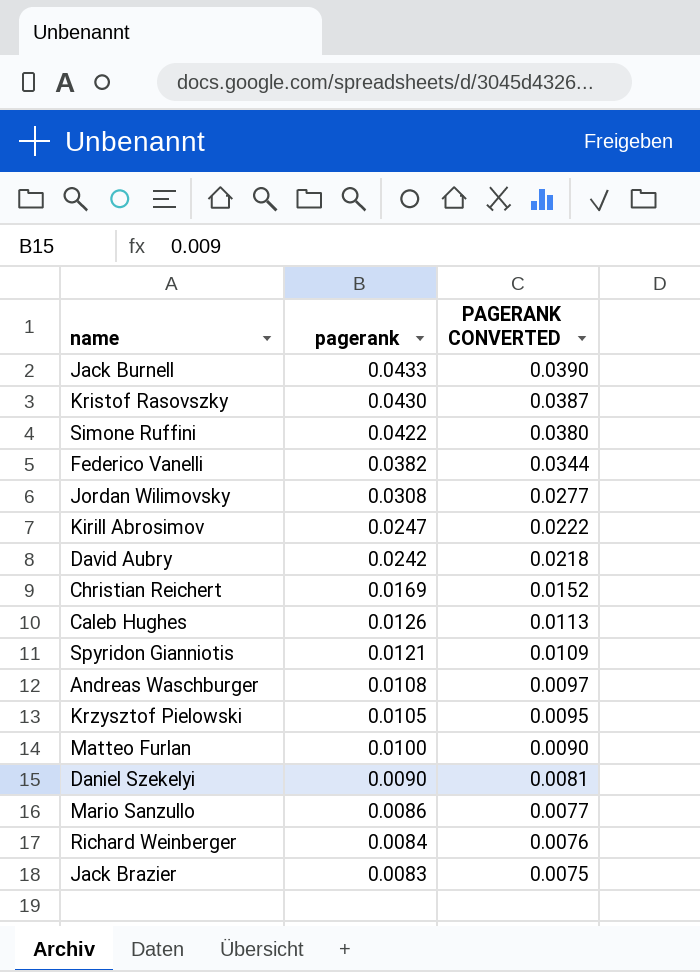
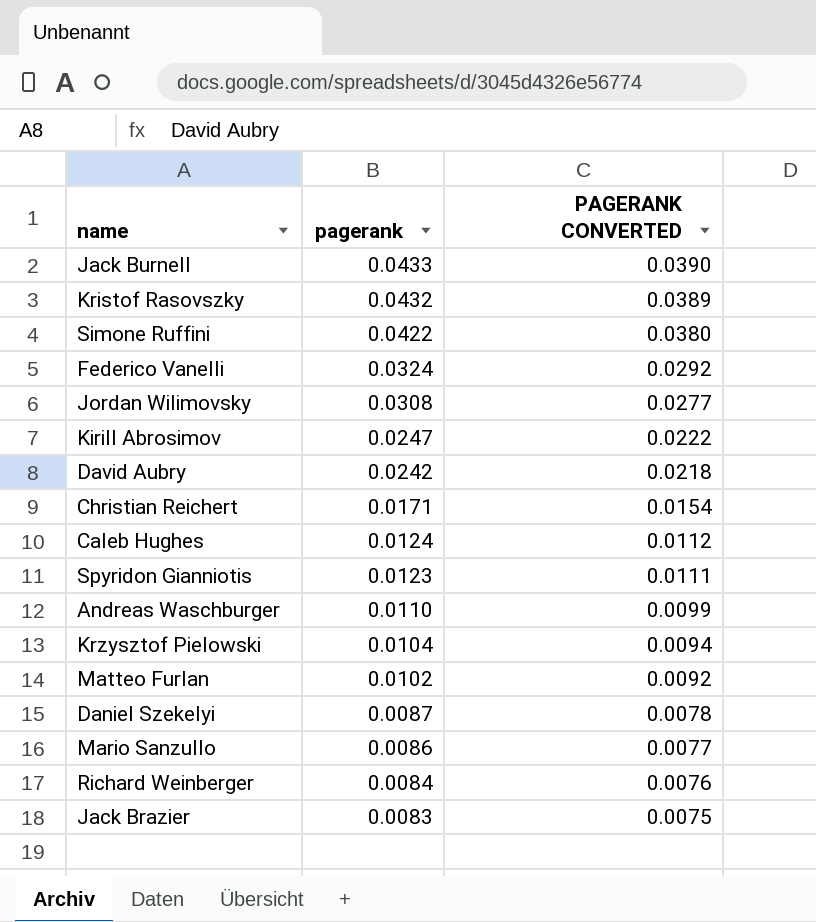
Kristof Rasovszky | pagerank: 0.0430 -> 0.0432
Kristof Rasovszky | PAGERANK CONVERTED: 0.0387 -> 0.0389
Federico Vanelli | pagerank: 0.0382 -> 0.0324
Federico Vanelli | PAGERANK CONVERTED: 0.0344 -> 0.0292
Christian Reichert | pagerank: 0.0169 -> 0.0171
Christian Reichert | PAGERANK CONVERTED: 0.0152 -> 0.0154
Caleb Hughes | pagerank: 0.0126 -> 0.0124
Caleb Hughes | PAGERANK CONVERTED: 0.0113 -> 0.0112
Spyridon Gianniotis | pagerank: 0.0121 -> 0.0123
Spyridon Gianniotis | PAGERANK CONVERTED: 0.0109 -> 0.0111
Andreas Waschburger | pagerank: 0.0108 -> 0.0110
Andreas Waschburger | PAGERANK CONVERTED: 0.0097 -> 0.0099
Krzysztof Pielowski | pagerank: 0.0105 -> 0.0104
Krzysztof Pielowski | PAGERANK CONVERTED: 0.0095 -> 0.0094
Matteo Furlan | pagerank: 0.0100 -> 0.0102
Matteo Furlan | PAGERANK CONVERTED: 0.0090 -> 0.0092
Daniel Szekelyi | pagerank: 0.0090 -> 0.0087
Daniel Szekelyi | PAGERANK CONVERTED: 0.0081 -> 0.0078

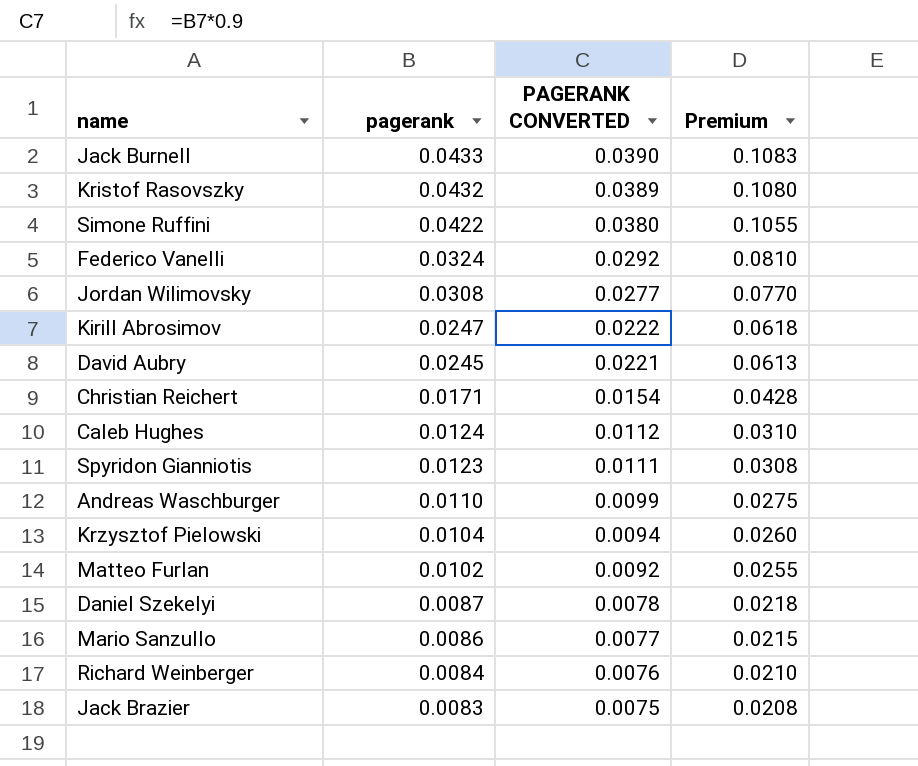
column Premium | formula: none -> [pagerank] * 2.5
David Aubry | pagerank: 0.0242 -> 0.0245
David Aubry | PAGERANK CONVERTED: 0.0218 -> 0.0221

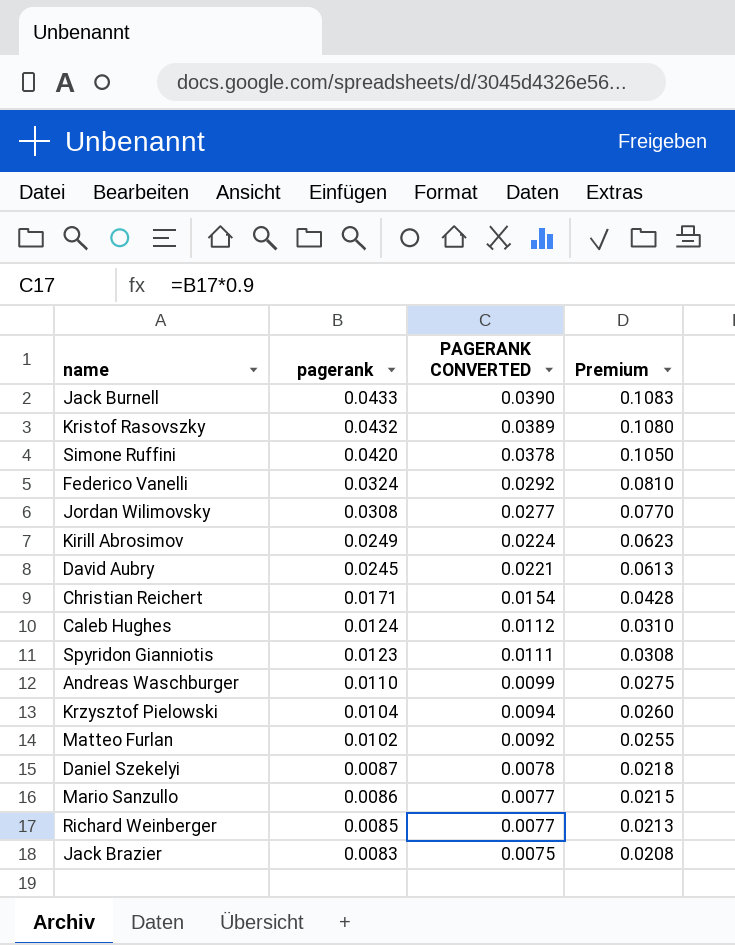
Simone Ruffini | pagerank: 0.0422 -> 0.0420
Simone Ruffini | PAGERANK CONVERTED: 0.0380 -> 0.0378
Simone Ruffini | Premium: 0.1055 -> 0.1050
Kirill Abrosimov | pagerank: 0.0247 -> 0.0249
Kirill Abrosimov | PAGERANK CONVERTED: 0.0222 -> 0.0224
Kirill Abrosimov | Premium: 0.0618 -> 0.0623
Richard Weinberger | pagerank: 0.0084 -> 0.0085
Richard Weinberger | PAGERANK CONVERTED: 0.0076 -> 0.0077
Richard Weinberger | Premium: 0.0210 -> 0.0213

